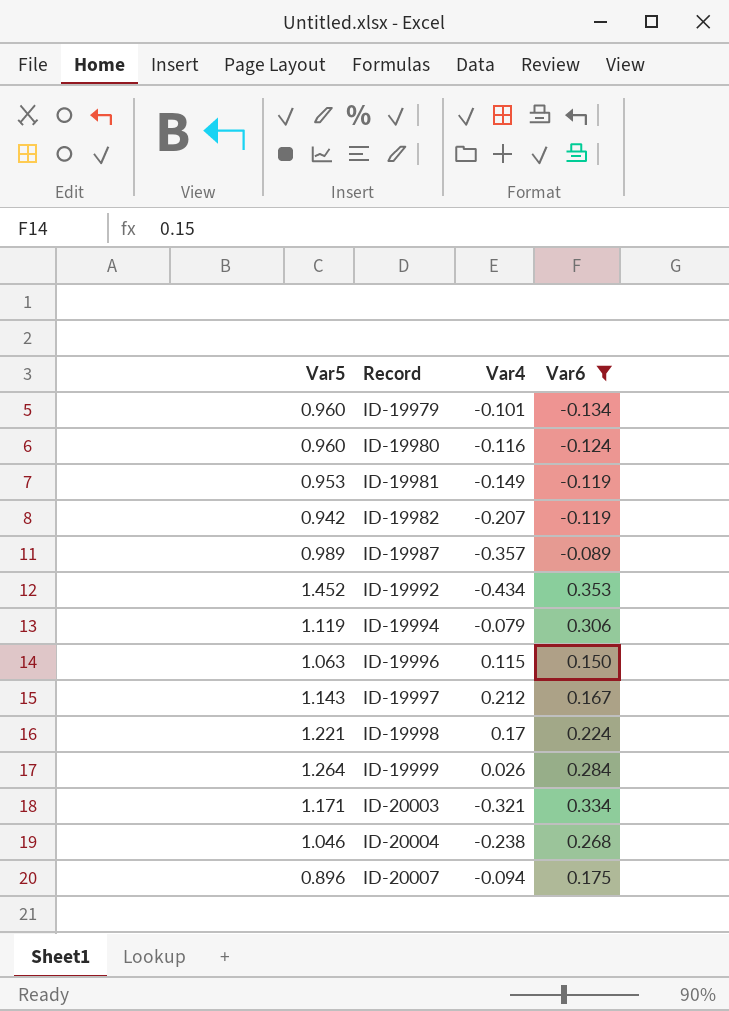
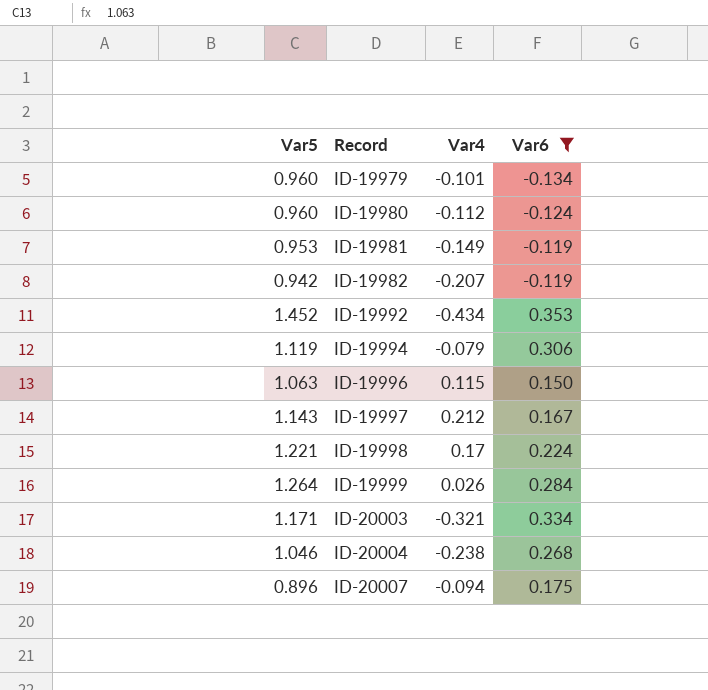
row ID-19987: 0.989 | -0.357 | -0.089 -> none
ID-19980 | Var4: -0.116 -> -0.112

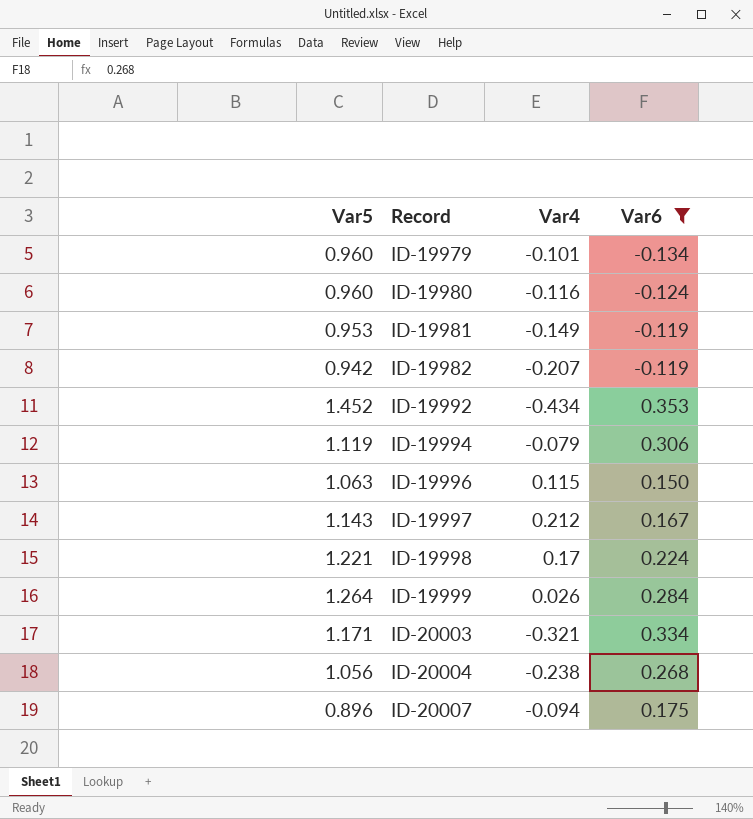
ID-19980 | Var4: -0.112 -> -0.116
ID-20004 | Var5: 1.046 -> 1.056

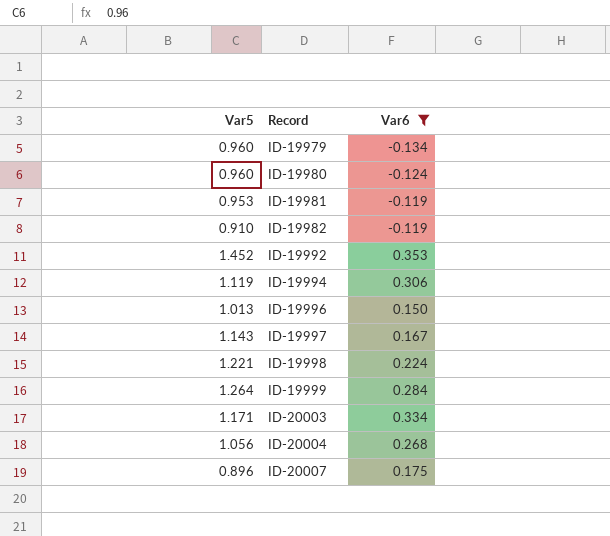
column Var4 | position: 3 -> none
ID-19982 | Var5: 0.942 -> 0.910
ID-19996 | Var5: 1.063 -> 1.013

